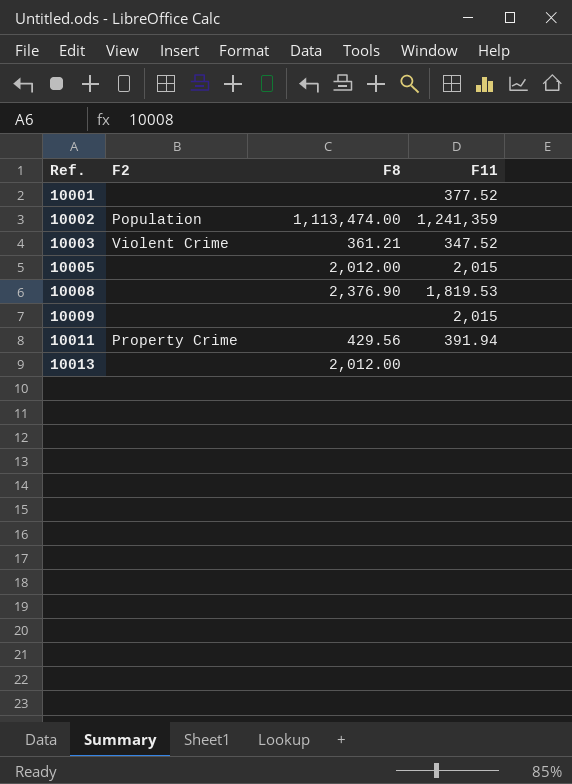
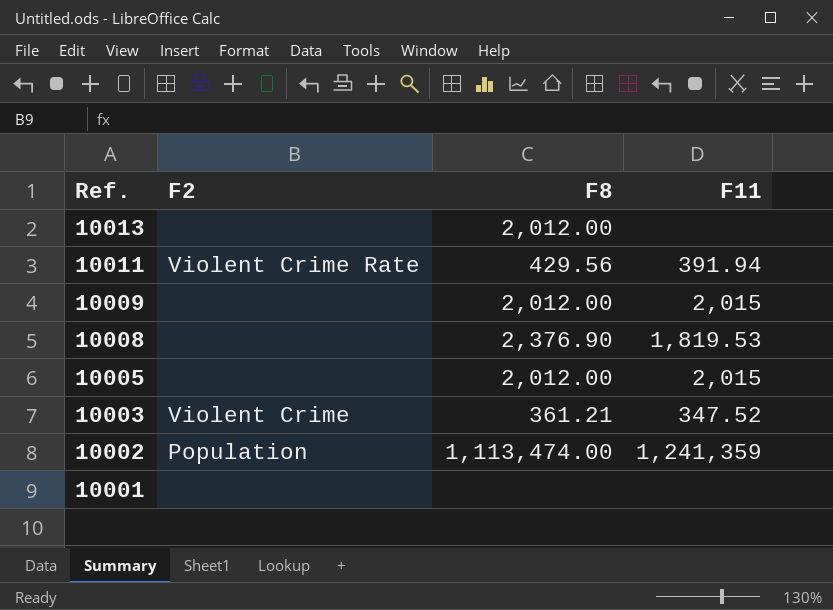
row order: Ref. ascending -> Ref. descending
10011 | F2: Property Crime -> Violent Crime Rate
10009 | F8: none -> 2,012.00
10001 | F11: 377.52 -> none

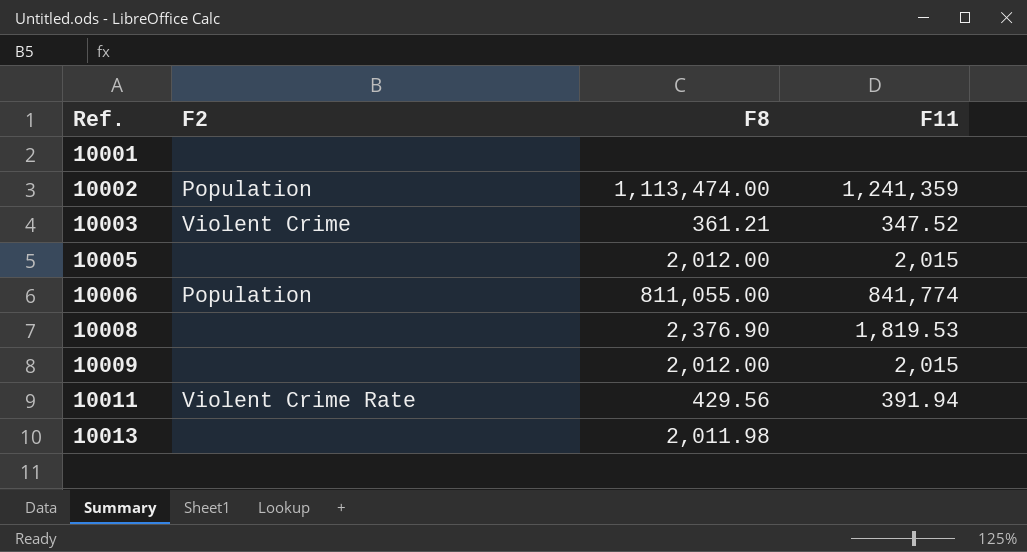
row order: Ref. descending -> Ref. ascending
row 10006: none -> Population | 811,055.00 | 841,774
10013 | F8: 2,012.00 -> 2,011.98

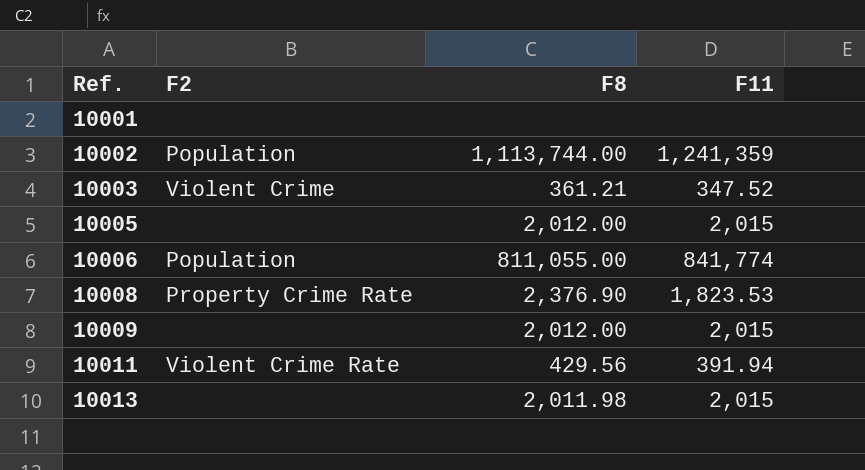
10002 | F8: 1,113,474.00 -> 1,113,744.00
10008 | F2: none -> Property Crime Rate
10008 | F11: 1,819.53 -> 1,823.53
10013 | F11: none -> 2,015

